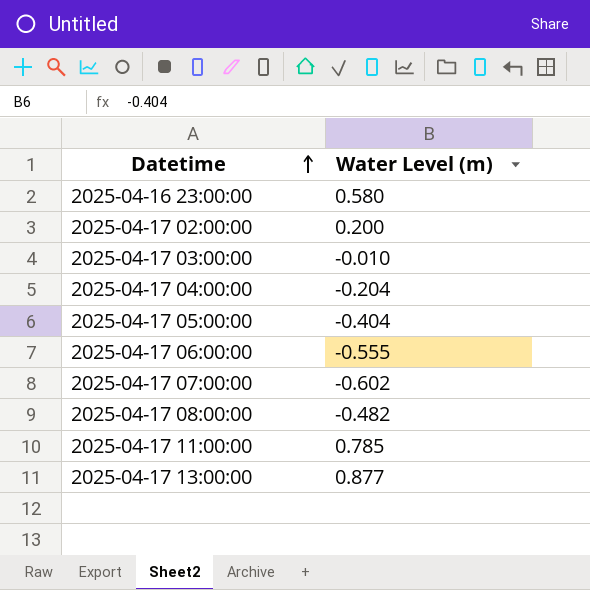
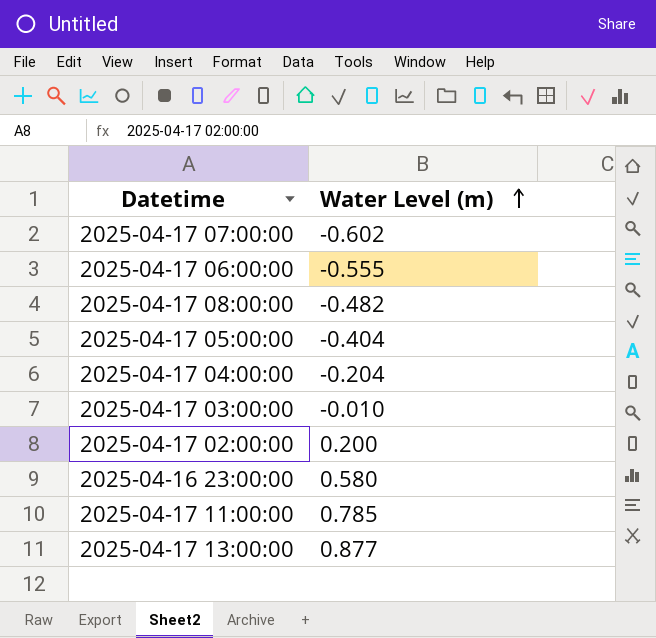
row order: Datetime ascending -> Water Level (m) ascending

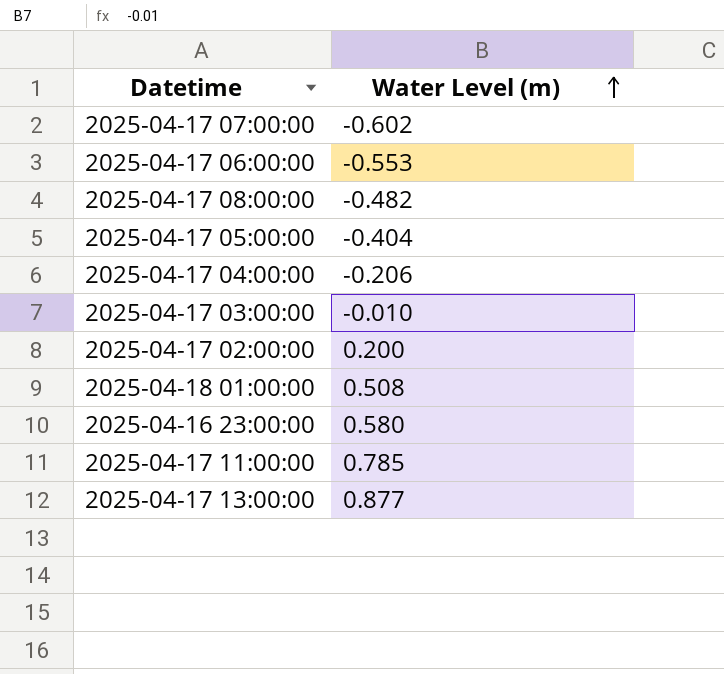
2025-04-17 06:00:00 | Water Level (m): -0.555 -> -0.553
2025-04-17 04:00:00 | Water Level (m): -0.204 -> -0.206
row 2025-04-18 01:00:00: none -> 0.508

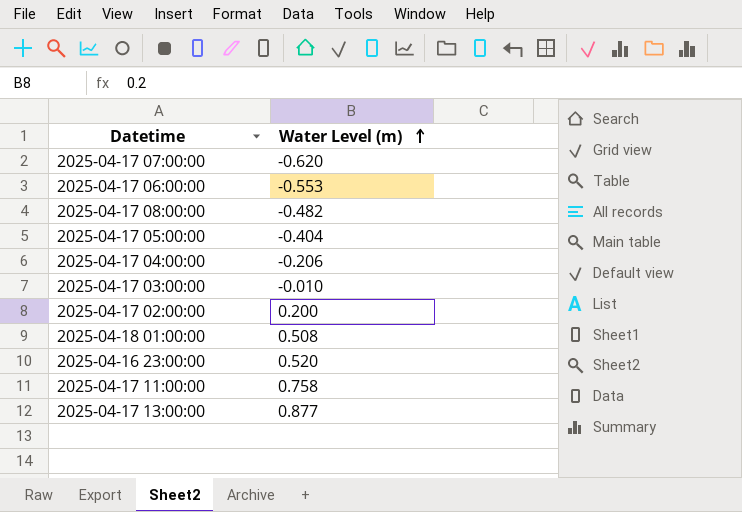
2025-04-17 07:00:00 | Water Level (m): -0.602 -> -0.620
2025-04-16 23:00:00 | Water Level (m): 0.580 -> 0.520
2025-04-17 11:00:00 | Water Level (m): 0.785 -> 0.758

